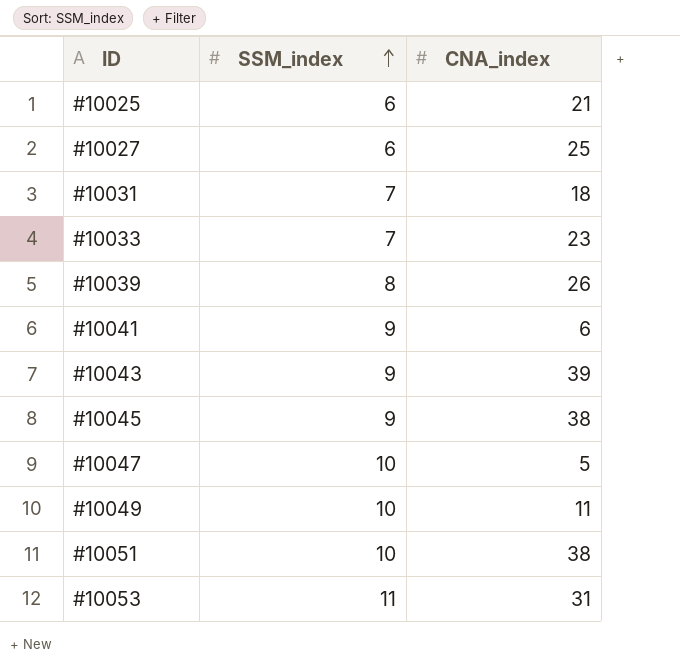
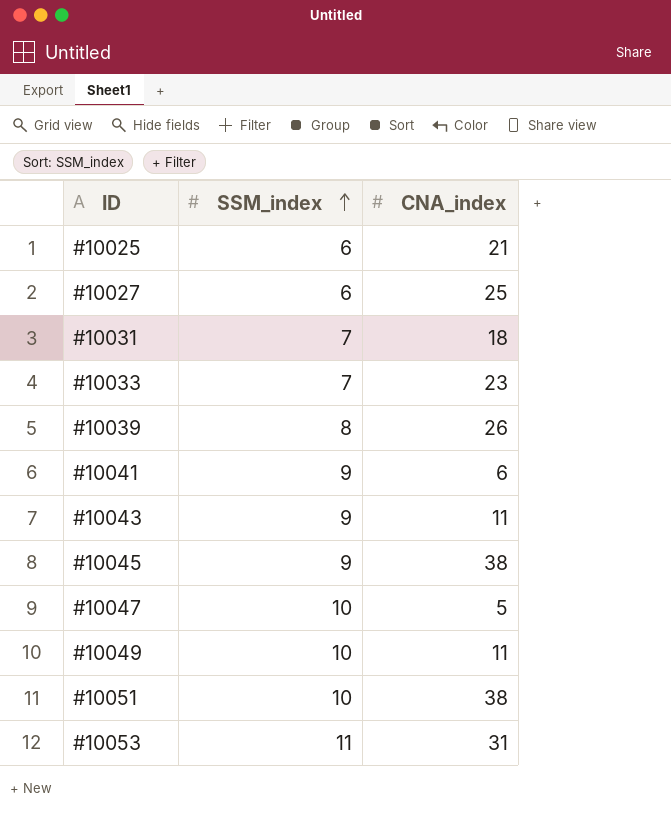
#10043 | CNA_index: 39 -> 11

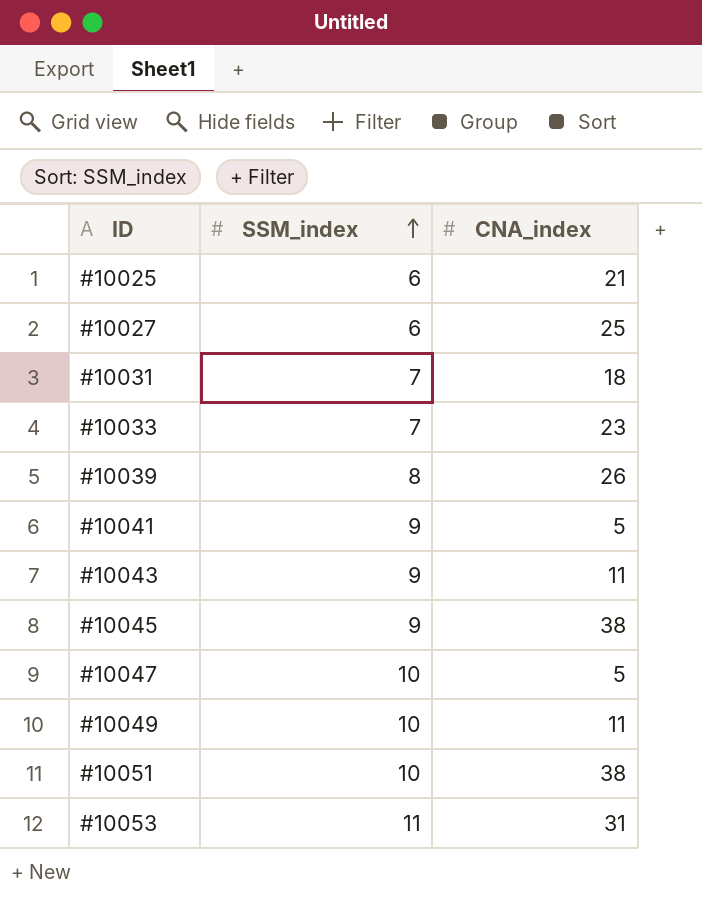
#10041 | CNA_index: 6 -> 5

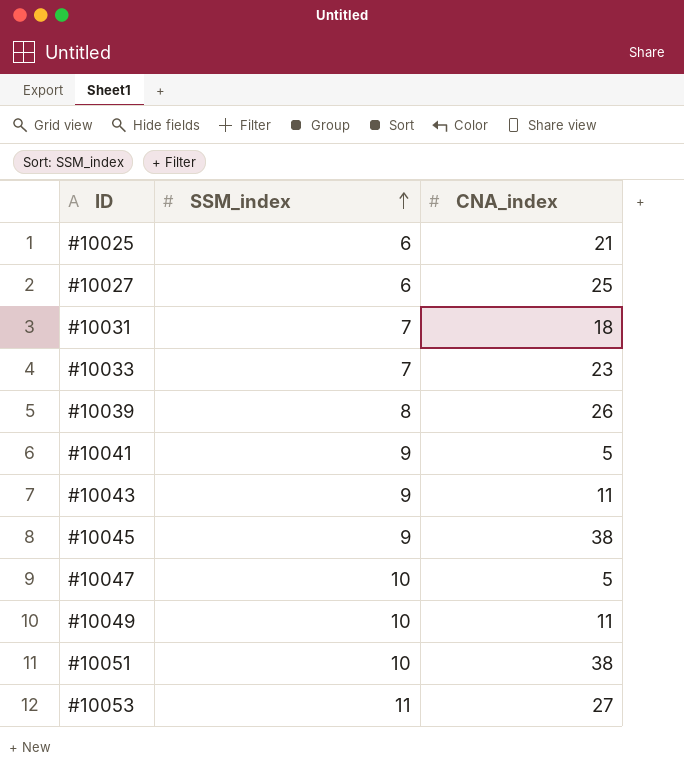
#10053 | CNA_index: 31 -> 27

